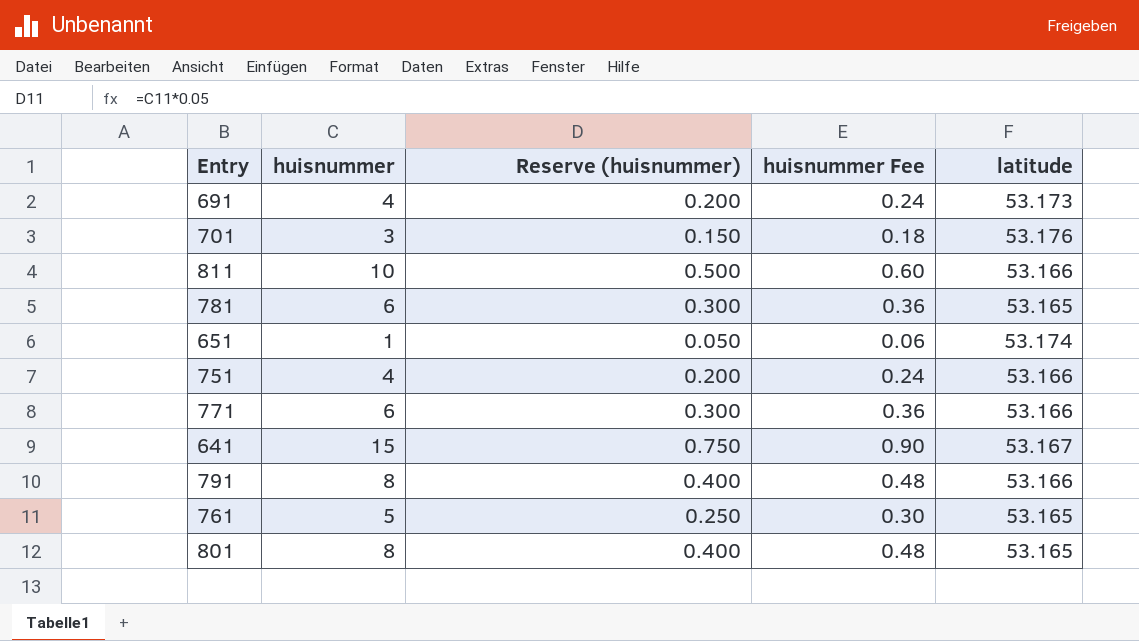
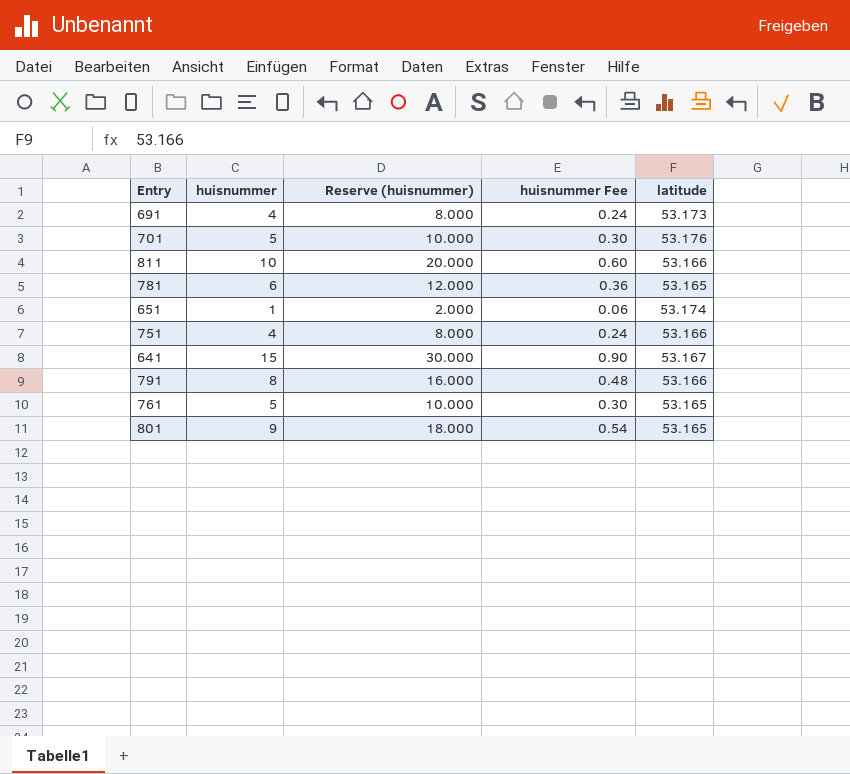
column Reserve (huisnummer) | formula: [huisnummer] * 0.05 -> [huisnummer] * 2
row 771: 6 | 0.300 | 0.36 | 53.166 -> none
701 | huisnummer: 3 -> 5
701 | huisnummer Fee: 0.18 -> 0.30
801 | huisnummer: 8 -> 9
801 | huisnummer Fee: 0.48 -> 0.54

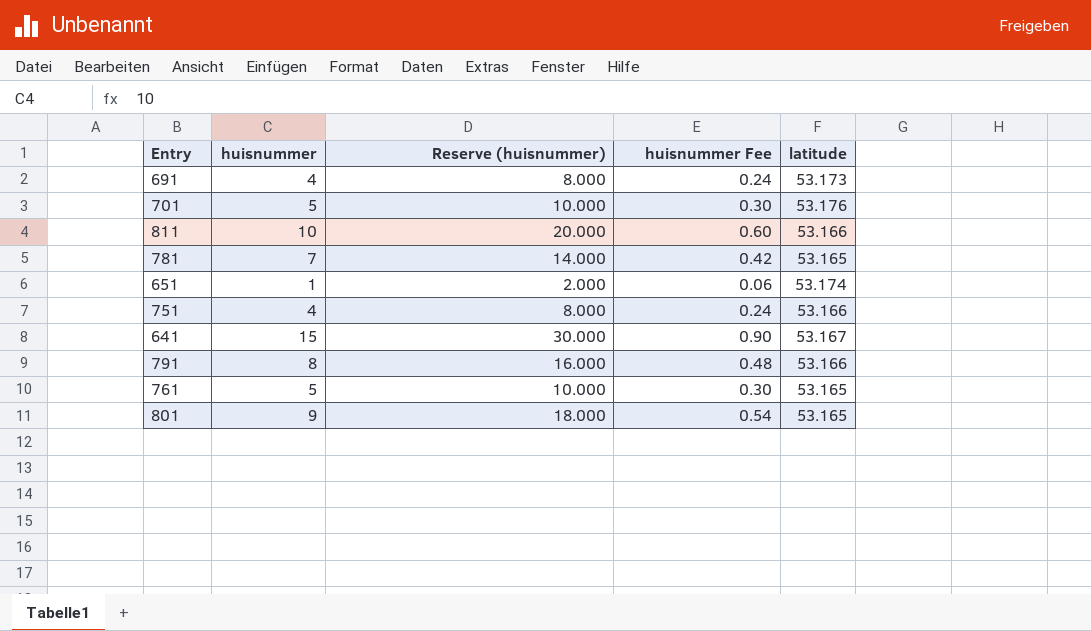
781 | huisnummer: 6 -> 7
781 | Reserve (huisnummer): 12.000 -> 14.000
781 | huisnummer Fee: 0.36 -> 0.42

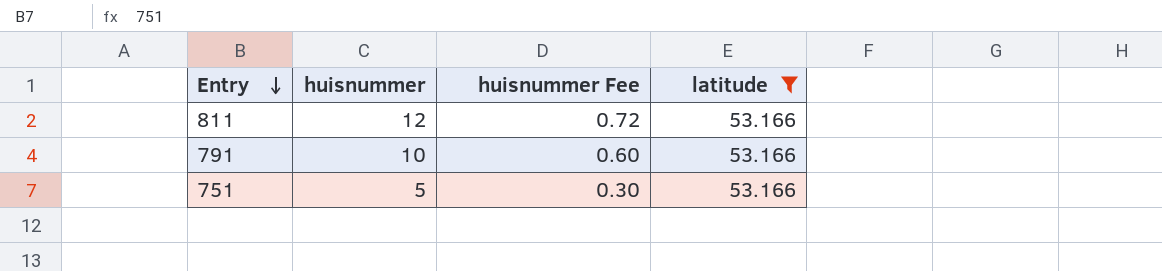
filter: none -> latitude = 53.166
row order: none -> Entry descending
column Reserve (huisnummer) | formula: [huisnummer] * 2 -> none
811 | huisnummer: 10 -> 12
811 | huisnummer Fee: 0.60 -> 0.72
791 | huisnummer: 8 -> 10
791 | huisnummer Fee: 0.48 -> 0.60
751 | huisnummer: 4 -> 5
751 | huisnummer Fee: 0.24 -> 0.30

